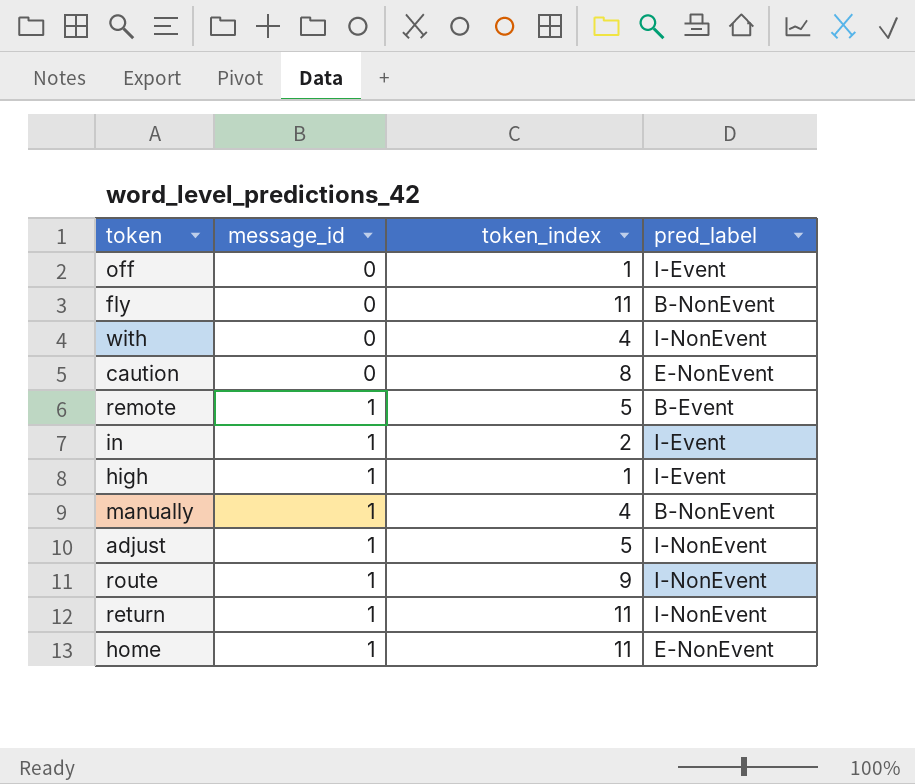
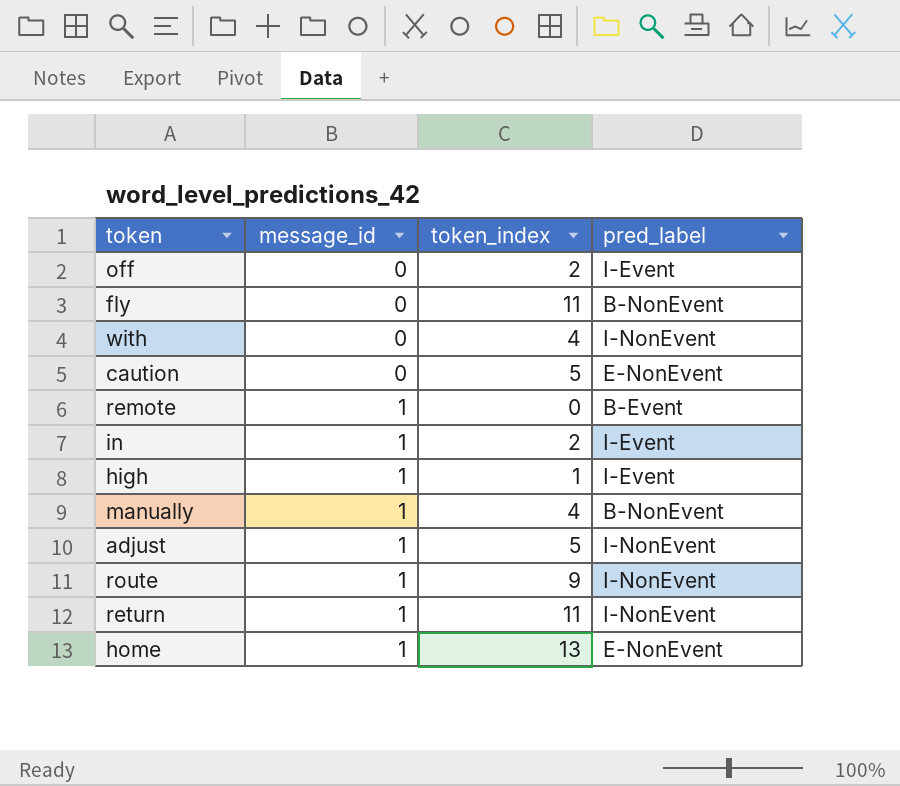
off | token_index: 1 -> 2
caution | token_index: 8 -> 5
remote | token_index: 5 -> 0
home | token_index: 11 -> 13

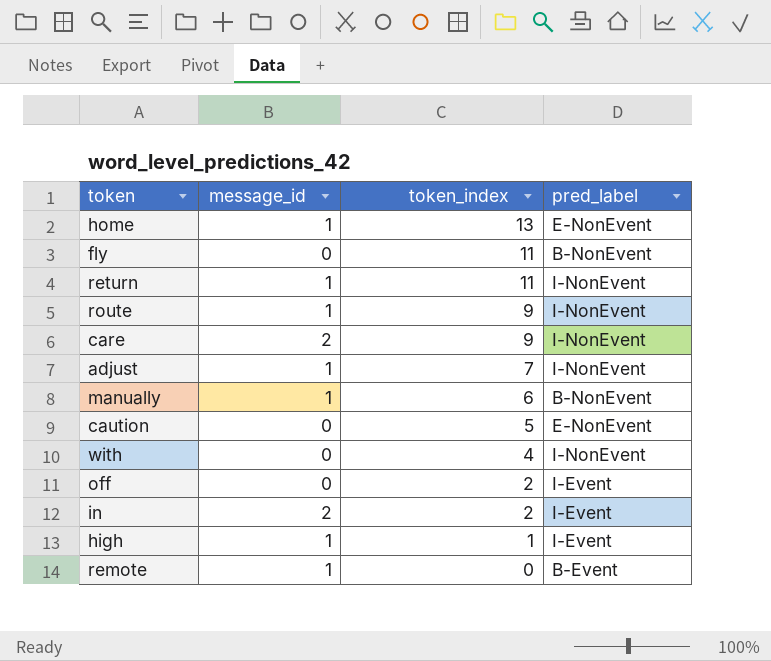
row order: message_id ascending -> token_index descending
row care: none -> 2 | 9 | I-NonEvent
adjust | token_index: 5 -> 7
manually | token_index: 4 -> 6
in | message_id: 1 -> 2

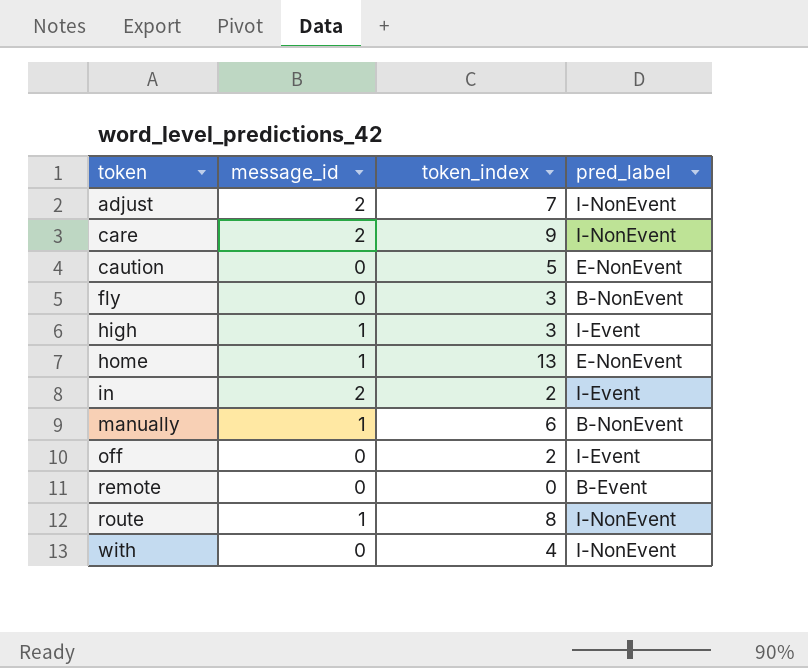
row order: token_index descending -> token ascending
row return: 1 | 11 | I-NonEvent -> none
adjust | message_id: 1 -> 2
fly | token_index: 11 -> 3
high | token_index: 1 -> 3
remote | message_id: 1 -> 0
route | token_index: 9 -> 8

